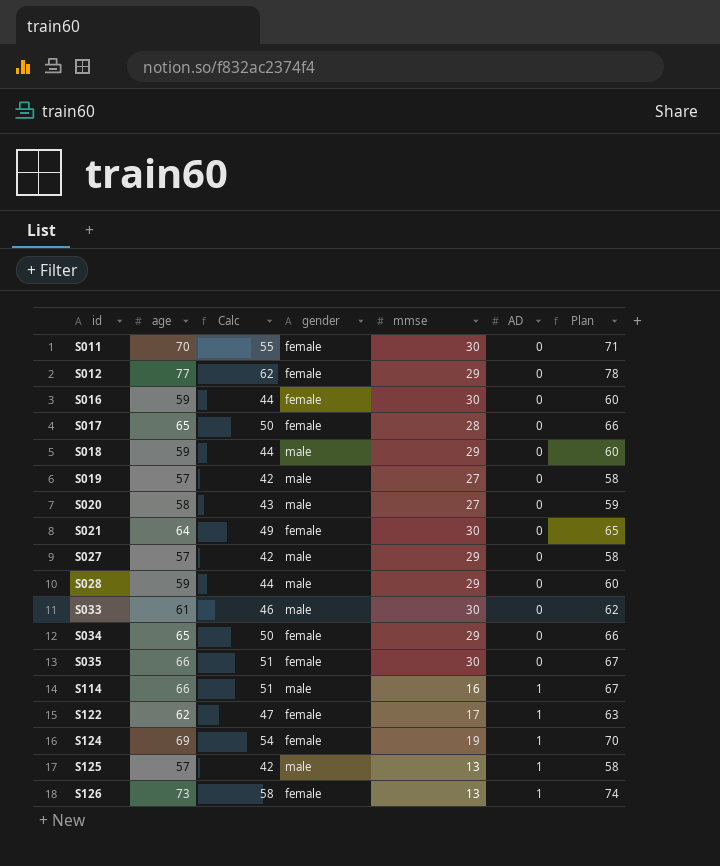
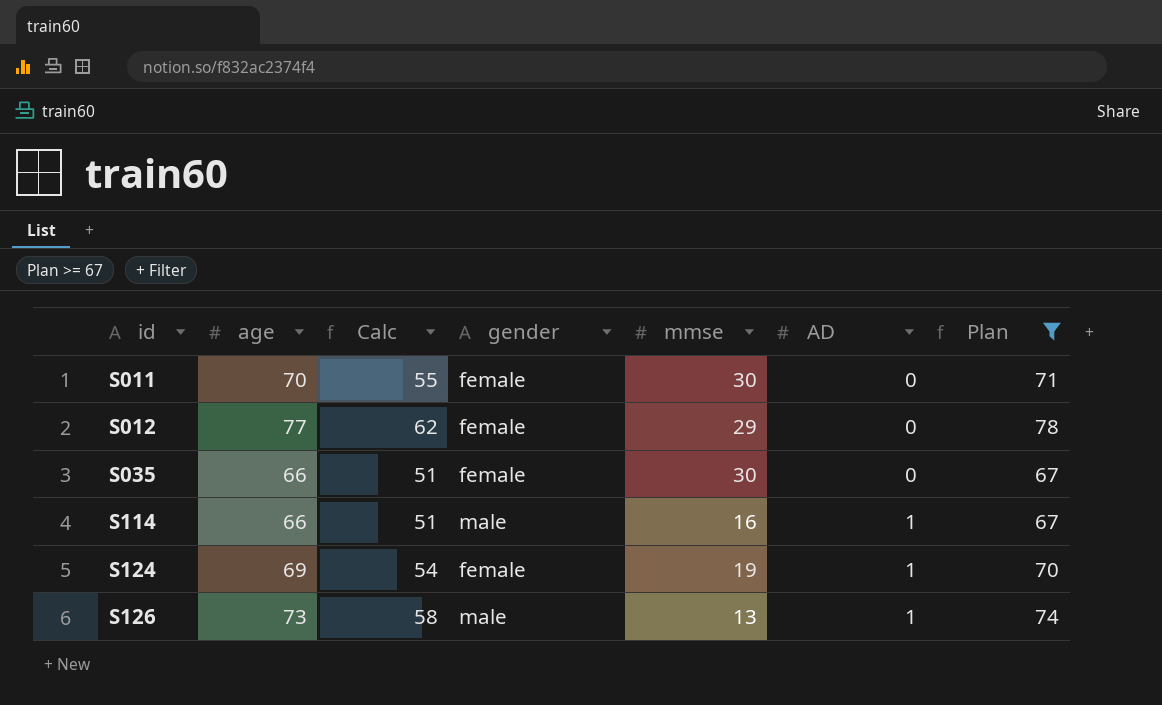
filter: none -> Plan >= 67
S126 | gender: female -> male

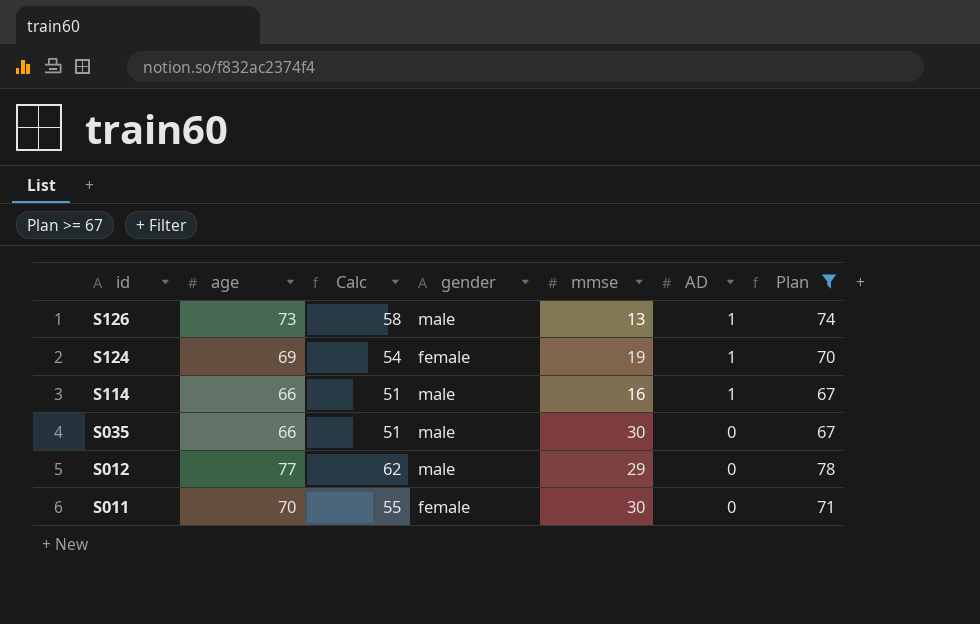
row order: id ascending -> id descending
S035 | gender: female -> male
S012 | gender: female -> male

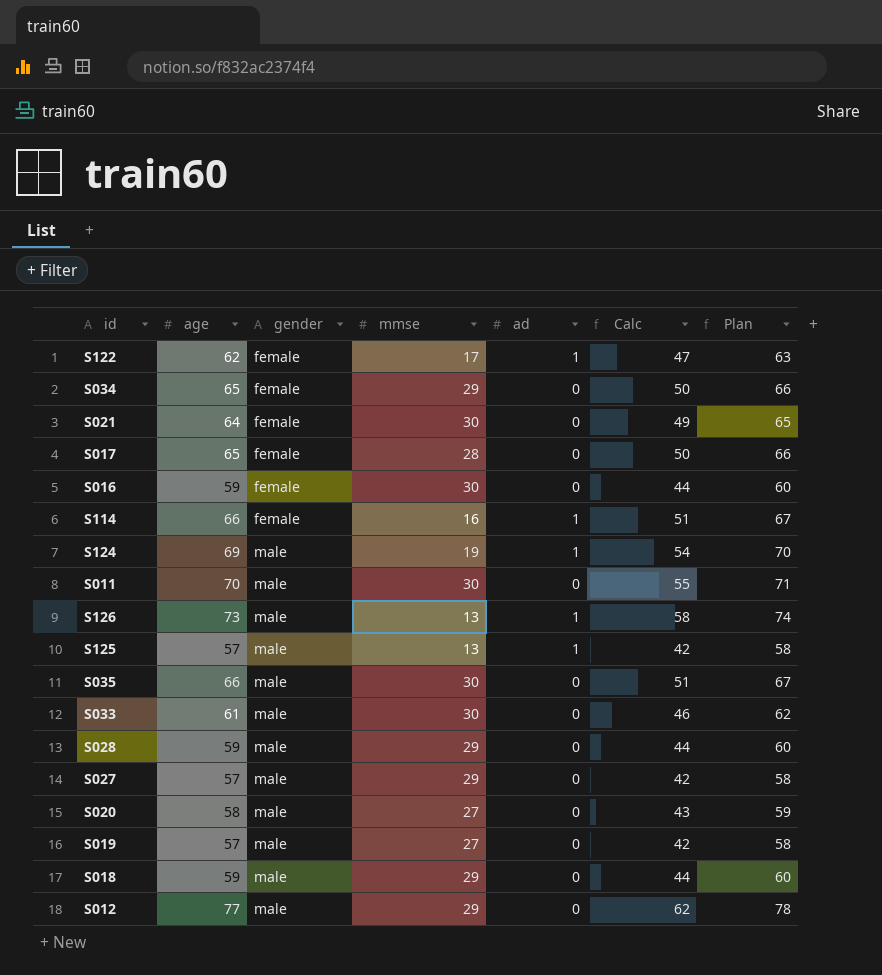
filter: Plan >= 67 -> none
row order: id descending -> gender ascending
column name: AD -> ad
column Calc | position: 3 -> 6
S114 | gender: male -> female
S124 | gender: female -> male
S011 | gender: female -> male

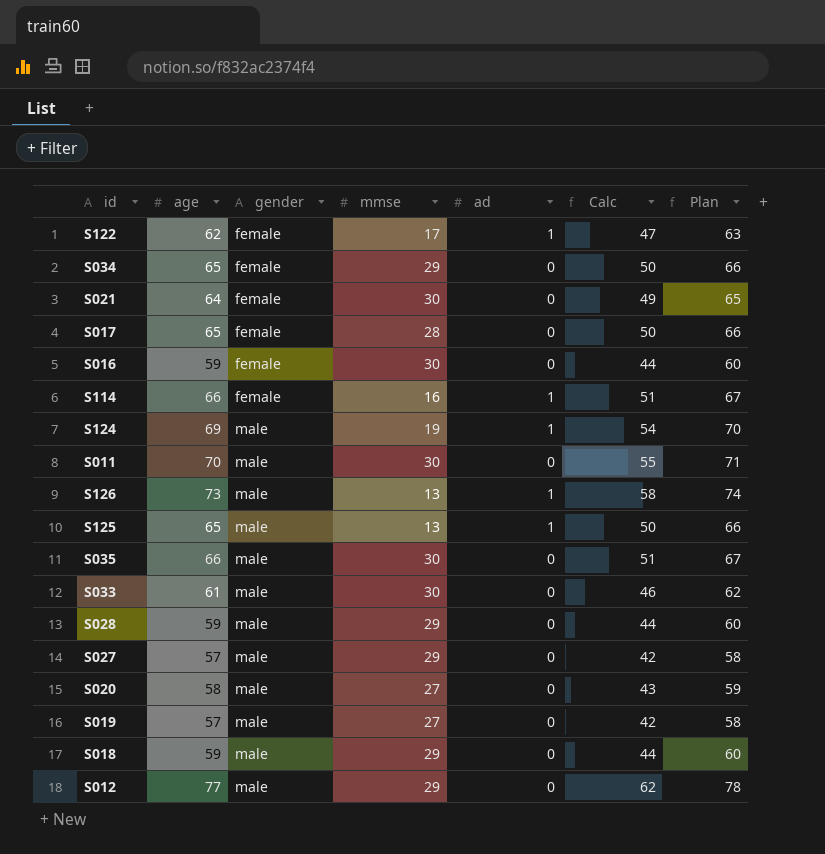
S125 | age: 57 -> 65
S125 | Calc: 42 -> 50
S125 | Plan: 58 -> 66

